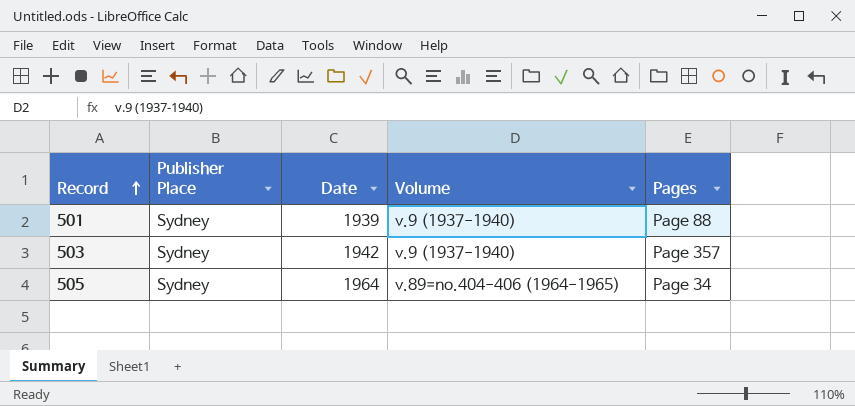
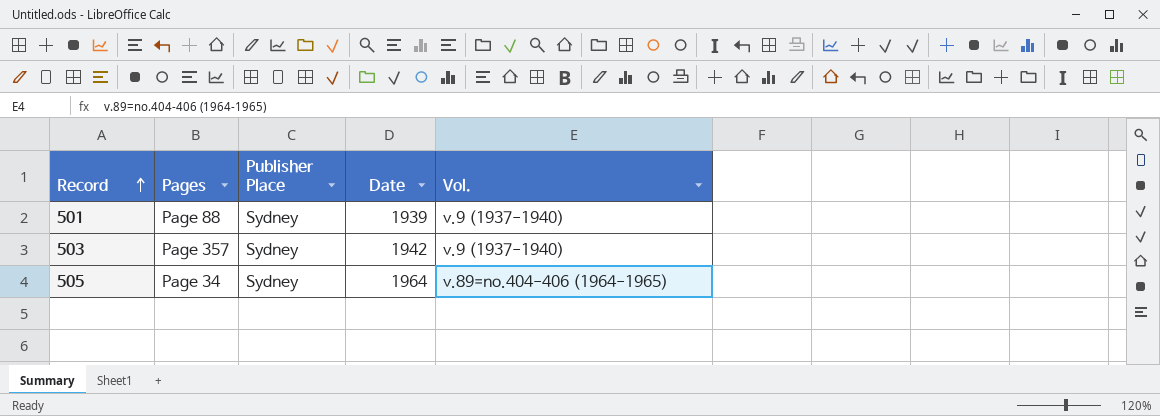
column Pages | position: 5 -> 2
column name: Volume -> Vol.

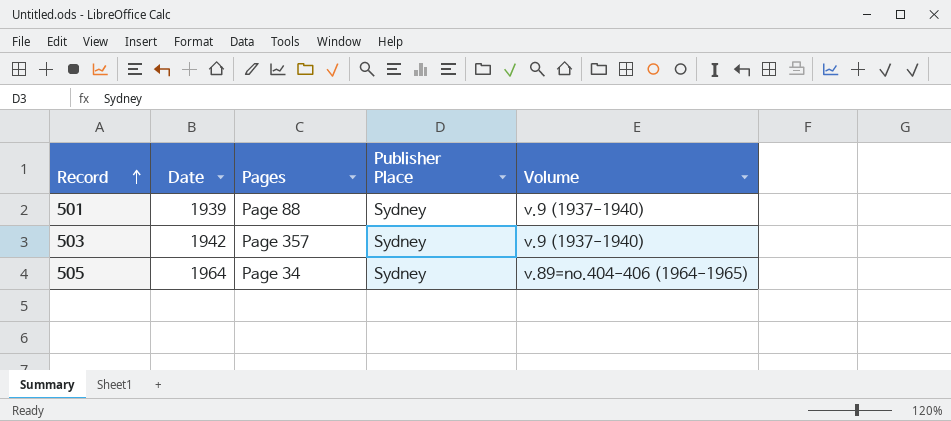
column Date | position: 4 -> 2
column name: Vol. -> Volume

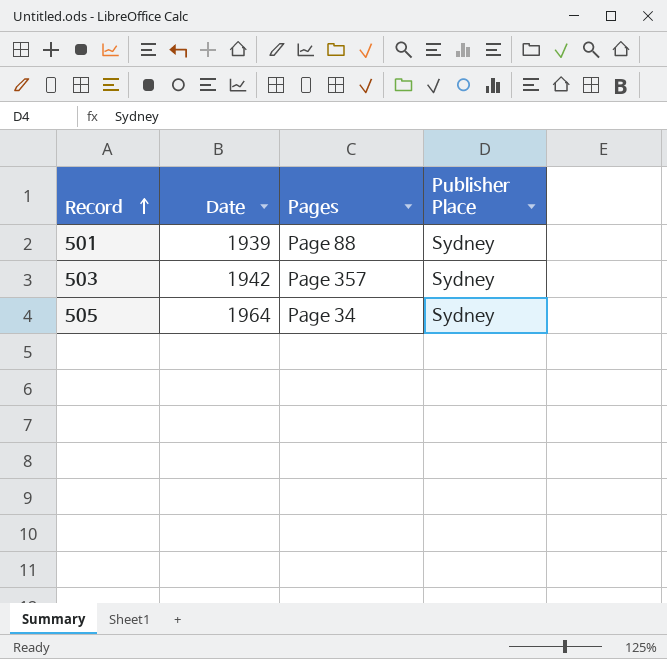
column Volume | position: 5 -> none

